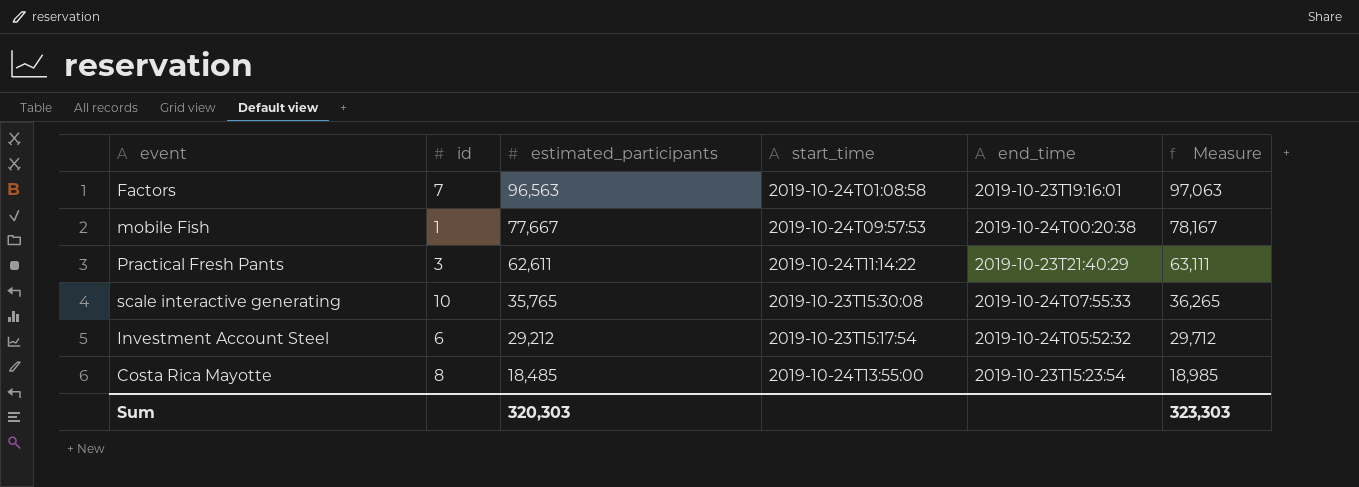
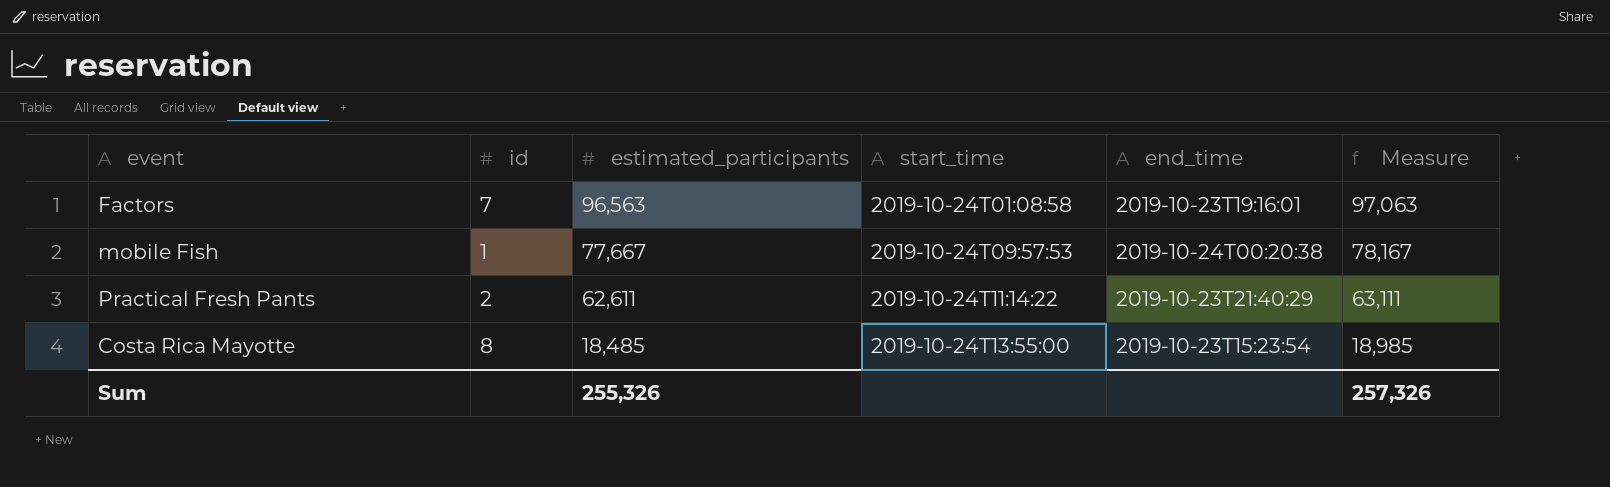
row scale interactive generating: 10 | 35,765 | 2019-10-23T15:30:08 | 2019-10-24T07:55:33 | 36,265 -> none
row Investment Account Steel: 6 | 29,212 | 2019-10-23T15:17:54 | 2019-10-24T05:52:32 | 29,712 -> none
Practical Fresh Pants | id: 3 -> 2
Sum | estimated_participants: 320,303 -> 255,326
Sum | Measure: 323,303 -> 257,326

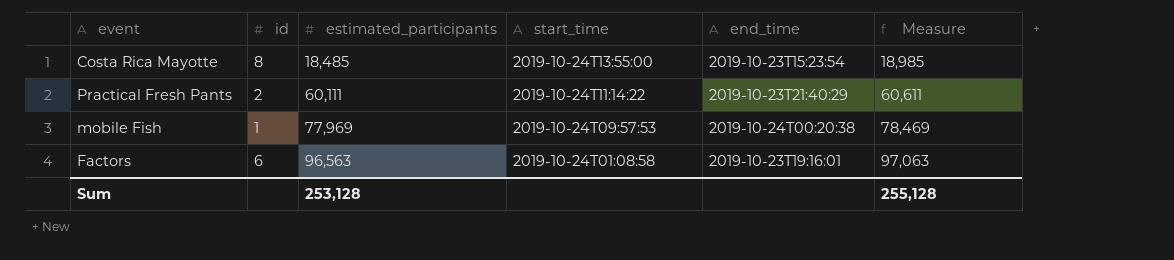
row order: estimated_participants descending -> estimated_participants ascending
Practical Fresh Pants | estimated_participants: 62,611 -> 60,111
Practical Fresh Pants | Measure: 63,111 -> 60,611
mobile Fish | estimated_participants: 77,667 -> 77,969
mobile Fish | Measure: 78,167 -> 78,469
Factors | id: 7 -> 6
Sum | estimated_participants: 255,326 -> 253,128
Sum | Measure: 257,326 -> 255,128

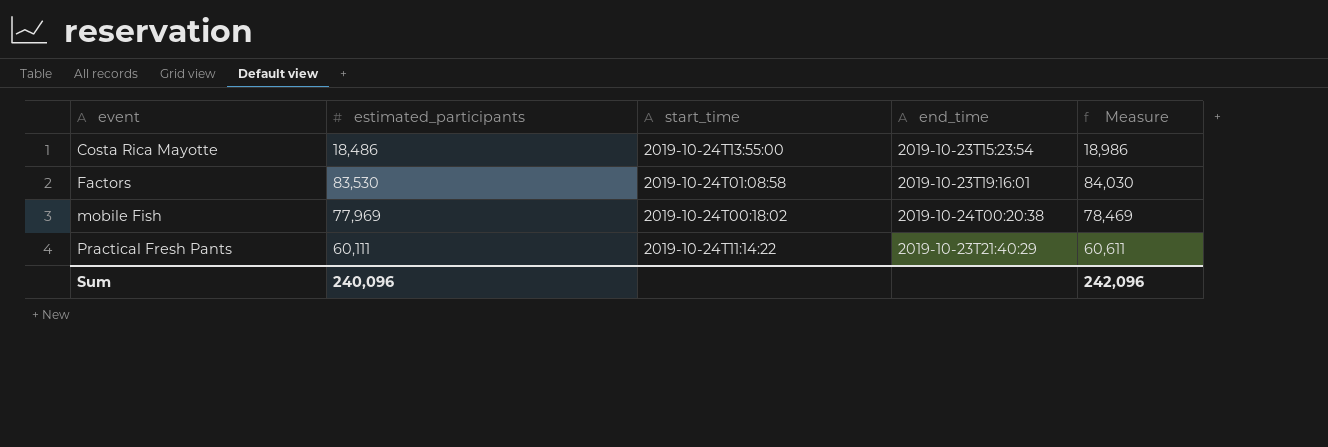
row order: estimated_participants ascending -> event ascending
column id | position: 2 -> none
Costa Rica Mayotte | estimated_participants: 18,485 -> 18,486
Costa Rica Mayotte | Measure: 18,985 -> 18,986
Factors | estimated_participants: 96,563 -> 83,530
Factors | Measure: 97,063 -> 84,030
mobile Fish | start_time: 2019-10-24T09:57:53 -> 2019-10-24T00:18:02
Sum | estimated_participants: 253,128 -> 240,096
Sum | Measure: 255,128 -> 242,096

